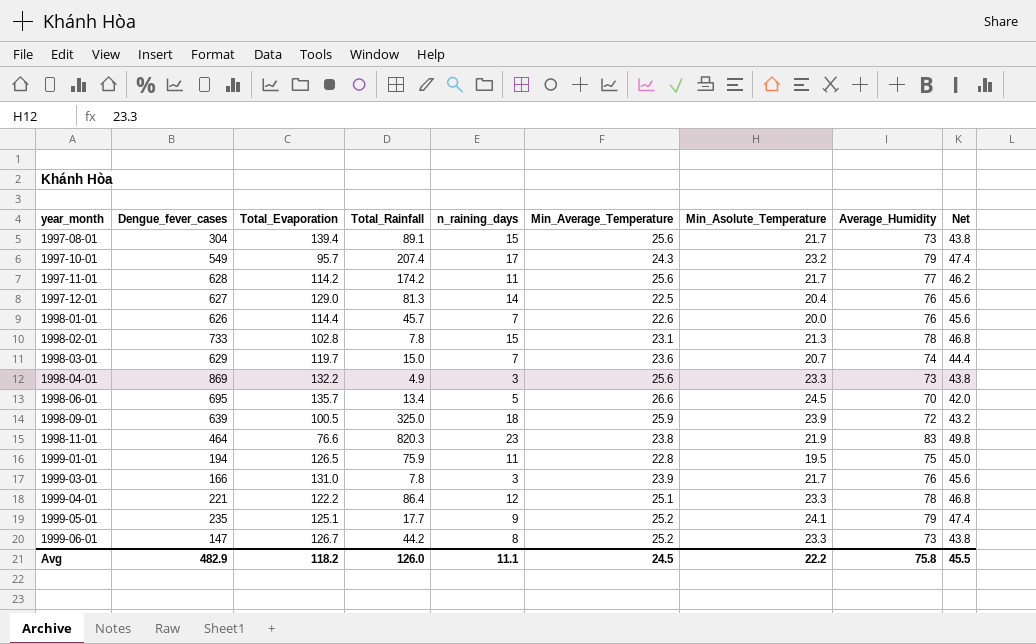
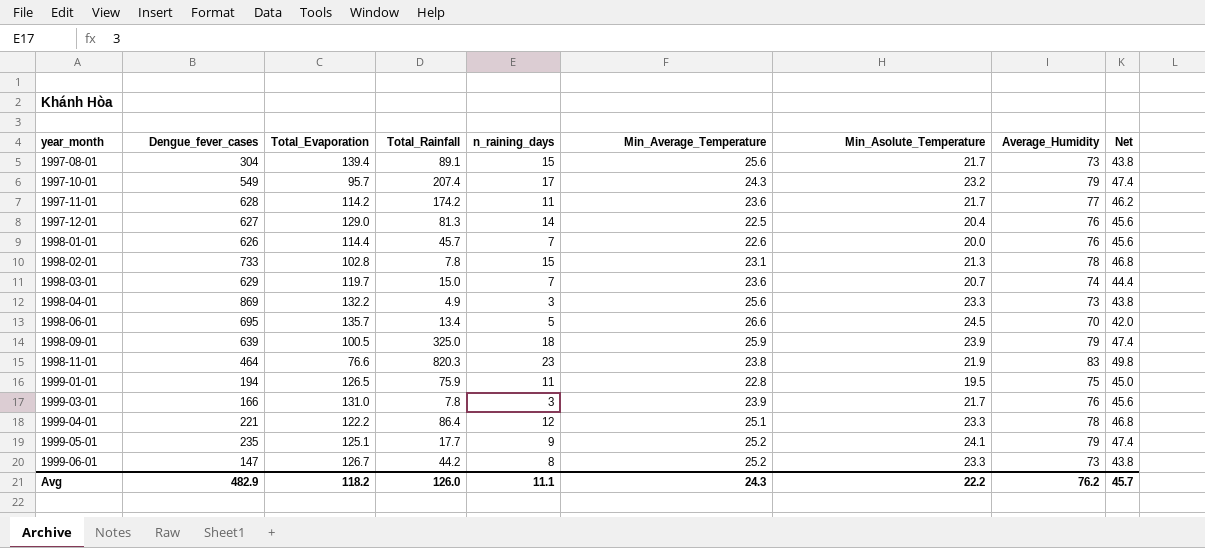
1997-11-01 | Min_Average_Temperature: 25.6 -> 23.6
1998-09-01 | Average_Humidity: 72 -> 79
1998-09-01 | Net: 43.2 -> 47.4
Avg | Min_Average_Temperature: 24.5 -> 24.3
Avg | Average_Humidity: 75.8 -> 76.2
Avg | Net: 45.5 -> 45.7

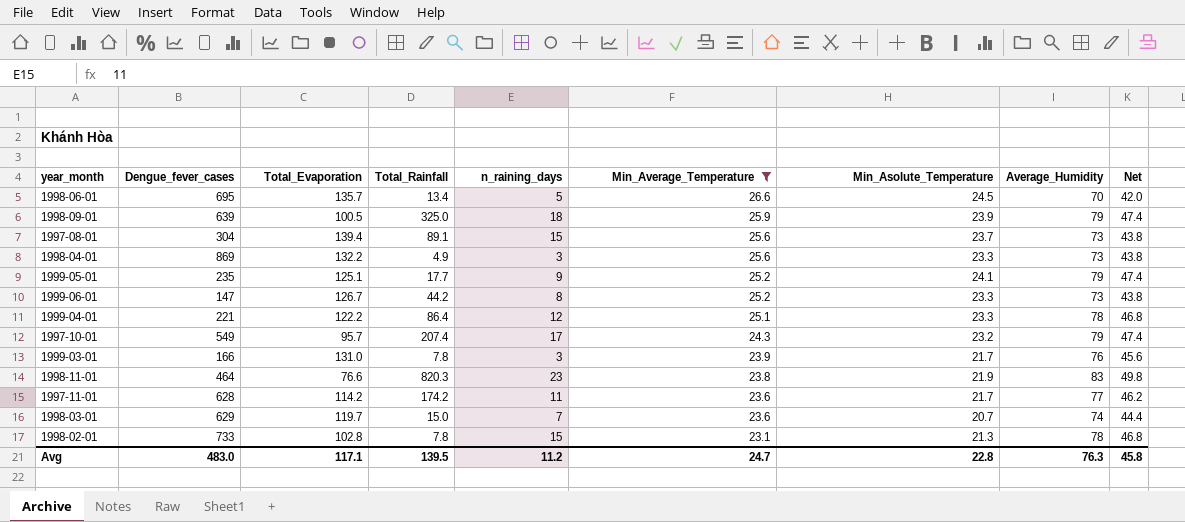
filter: none -> Min_Average_Temperature >= 23.1
row order: year_month ascending -> Min_Average_Temperature descending
1997-08-01 | Min_Asolute_Temperature: 21.7 -> 23.7
Avg | Dengue_fever_cases: 482.9 -> 483.0
Avg | Total_Evaporation: 118.2 -> 117.1
Avg | Total_Rainfall: 126.0 -> 139.5
Avg | n_raining_days: 11.1 -> 11.2
Avg | Min_Average_Temperature: 24.3 -> 24.7
Avg | Min_Asolute_Temperature: 22.2 -> 22.8
Avg | Average_Humidity: 76.2 -> 76.3
Avg | Net: 45.7 -> 45.8

